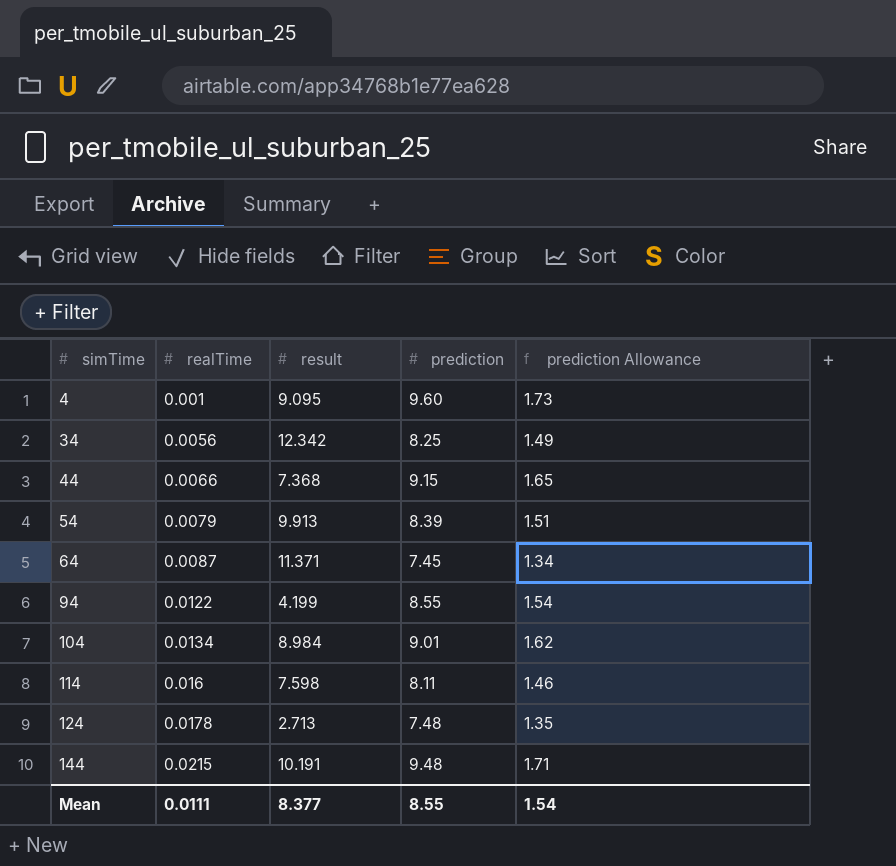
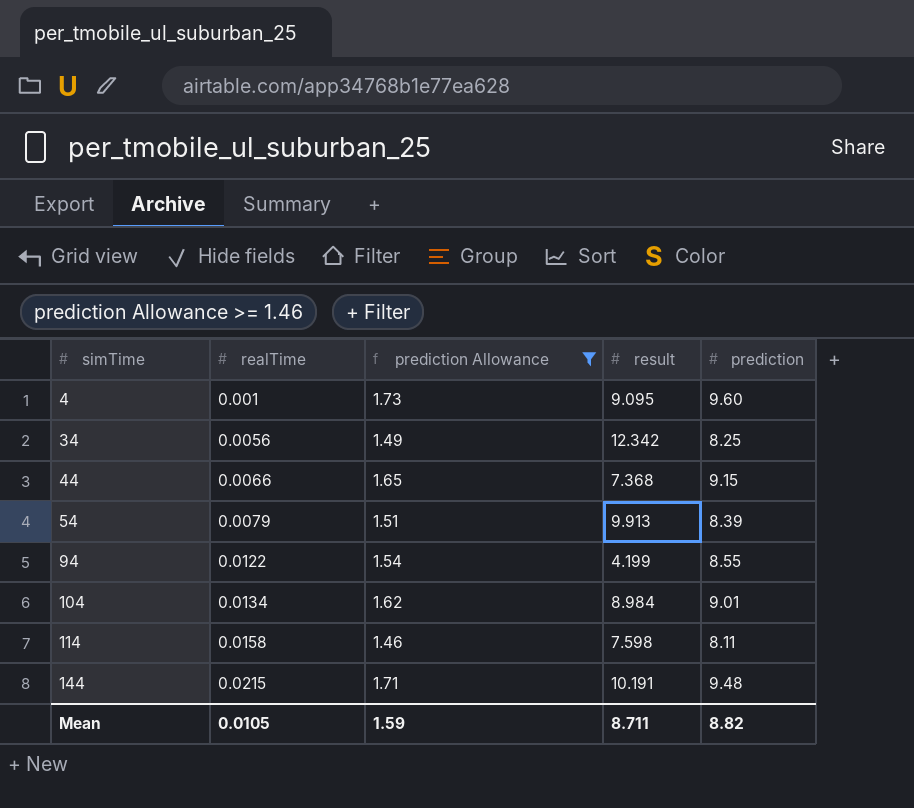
filter: none -> prediction Allowance >= 1.46
column prediction Allowance | position: 5 -> 3
114 | realTime: 0.016 -> 0.0158
Mean | realTime: 0.0111 -> 0.0105
Mean | prediction Allowance: 1.54 -> 1.59
Mean | result: 8.377 -> 8.711
Mean | prediction: 8.55 -> 8.82

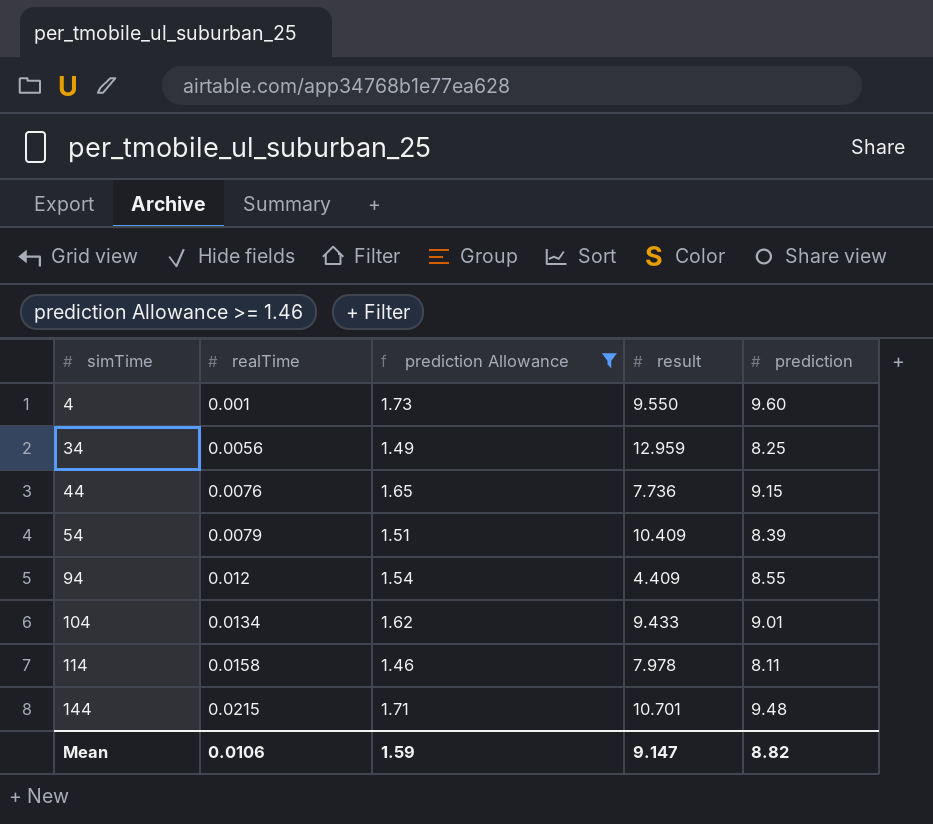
4 | result: 9.095 -> 9.550
34 | result: 12.342 -> 12.959
44 | realTime: 0.0066 -> 0.0076
44 | result: 7.368 -> 7.736
54 | result: 9.913 -> 10.409
94 | realTime: 0.0122 -> 0.012
94 | result: 4.199 -> 4.409
104 | result: 8.984 -> 9.433
114 | result: 7.598 -> 7.978
144 | result: 10.191 -> 10.701
Mean | realTime: 0.0105 -> 0.0106
Mean | result: 8.711 -> 9.147

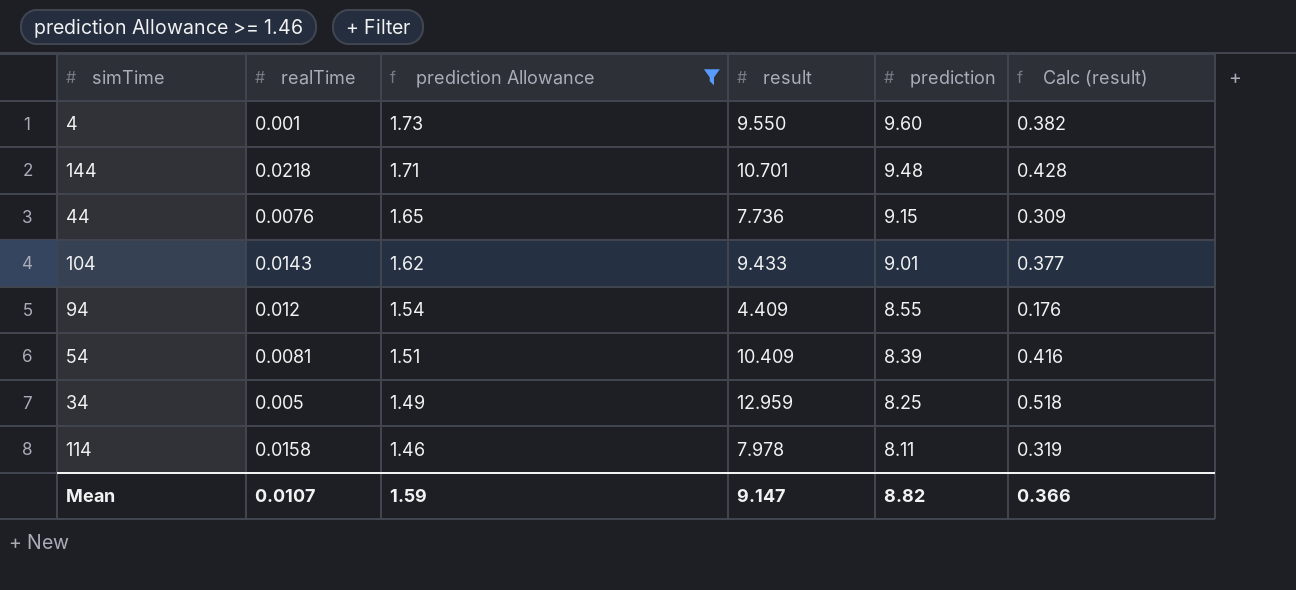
row order: simTime ascending -> prediction Allowance descending
column Calc (result) | formula: none -> [result] * 0.04
144 | realTime: 0.0215 -> 0.0218
104 | realTime: 0.0134 -> 0.0143
54 | realTime: 0.0079 -> 0.0081
34 | realTime: 0.0056 -> 0.005
Mean | realTime: 0.0106 -> 0.0107

